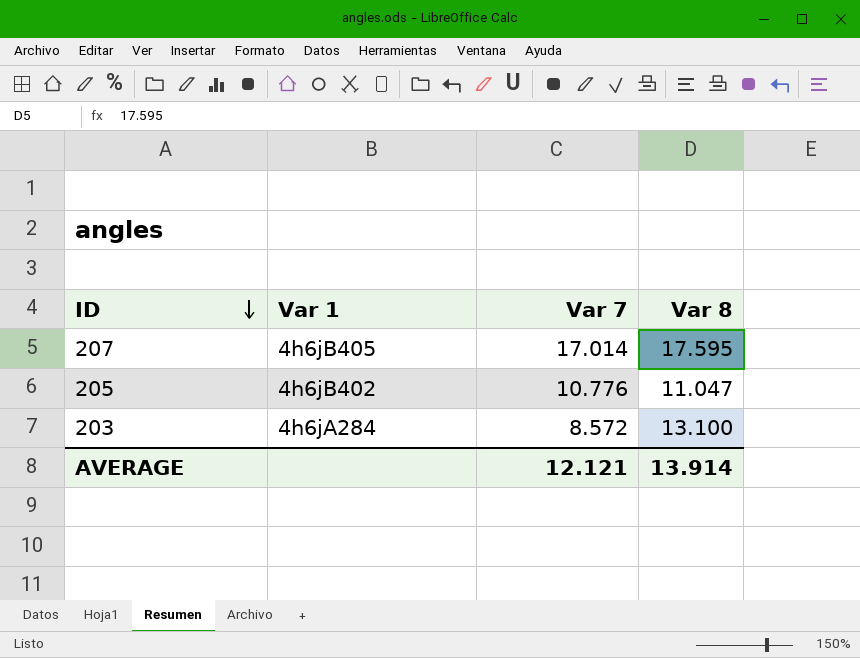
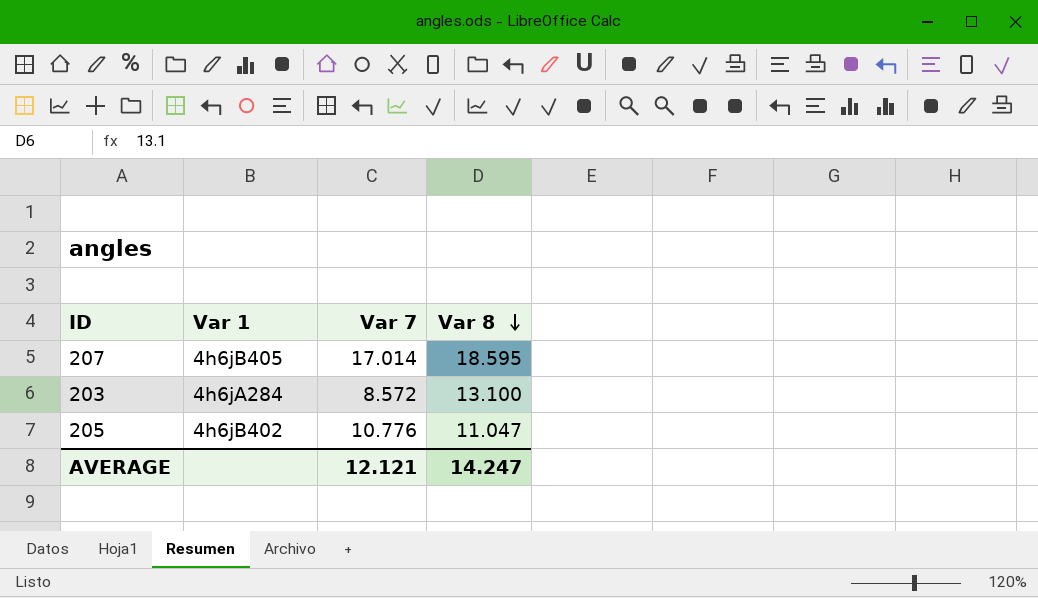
row order: ID descending -> Var 8 descending
207 | Var 8: 17.595 -> 18.595
AVERAGE | Var 8: 13.914 -> 14.247

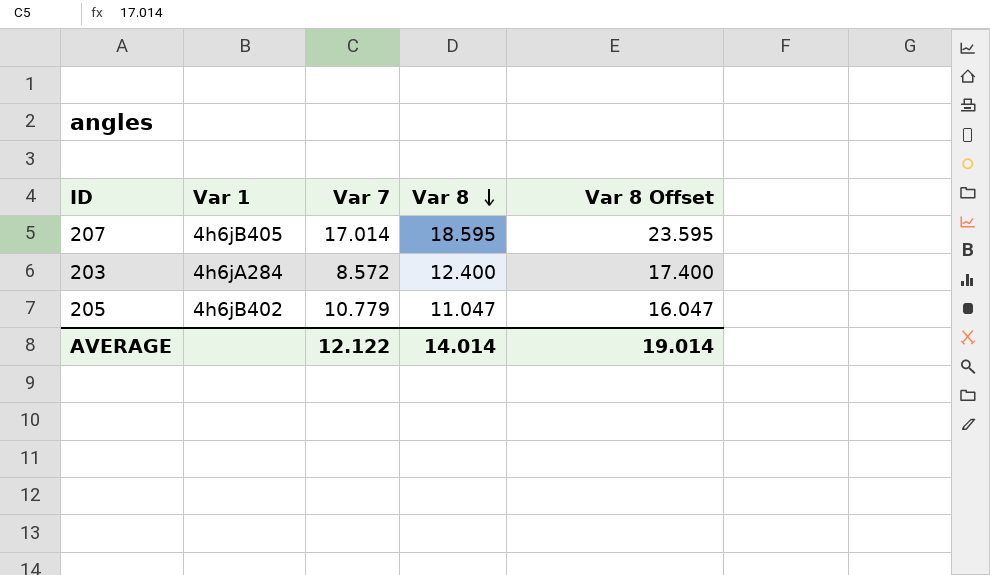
column Var 8 Offset | formula: none -> [Var 8] + 5
203 | Var 8: 13.100 -> 12.400
205 | Var 7: 10.776 -> 10.779
AVERAGE | Var 7: 12.121 -> 12.122
AVERAGE | Var 8: 14.247 -> 14.014

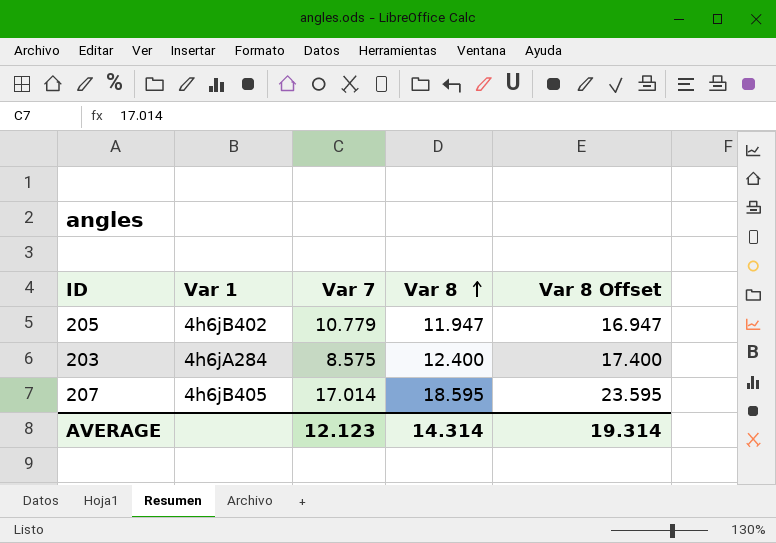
row order: Var 8 descending -> Var 8 ascending
205 | Var 8: 11.047 -> 11.947
205 | Var 8 Offset: 16.047 -> 16.947
203 | Var 7: 8.572 -> 8.575
AVERAGE | Var 7: 12.122 -> 12.123
AVERAGE | Var 8: 14.014 -> 14.314
AVERAGE | Var 8 Offset: 19.014 -> 19.314

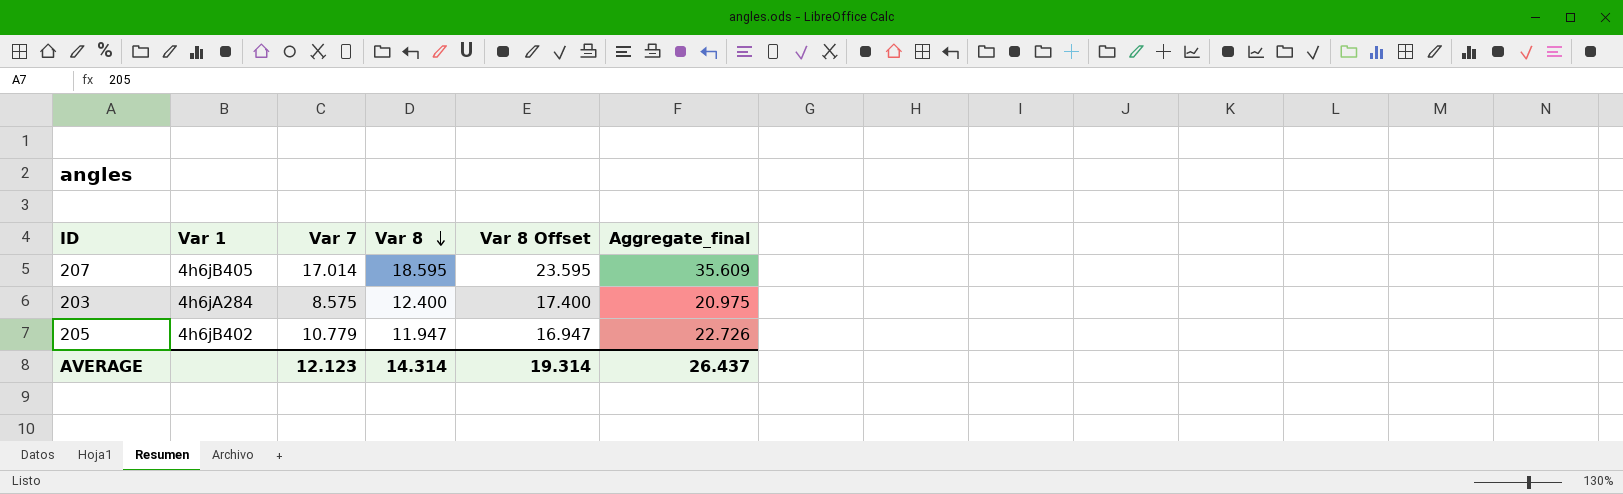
row order: Var 8 ascending -> Var 8 descending
column Aggregate_final | formula: none -> [Var 7] + [Var 8]

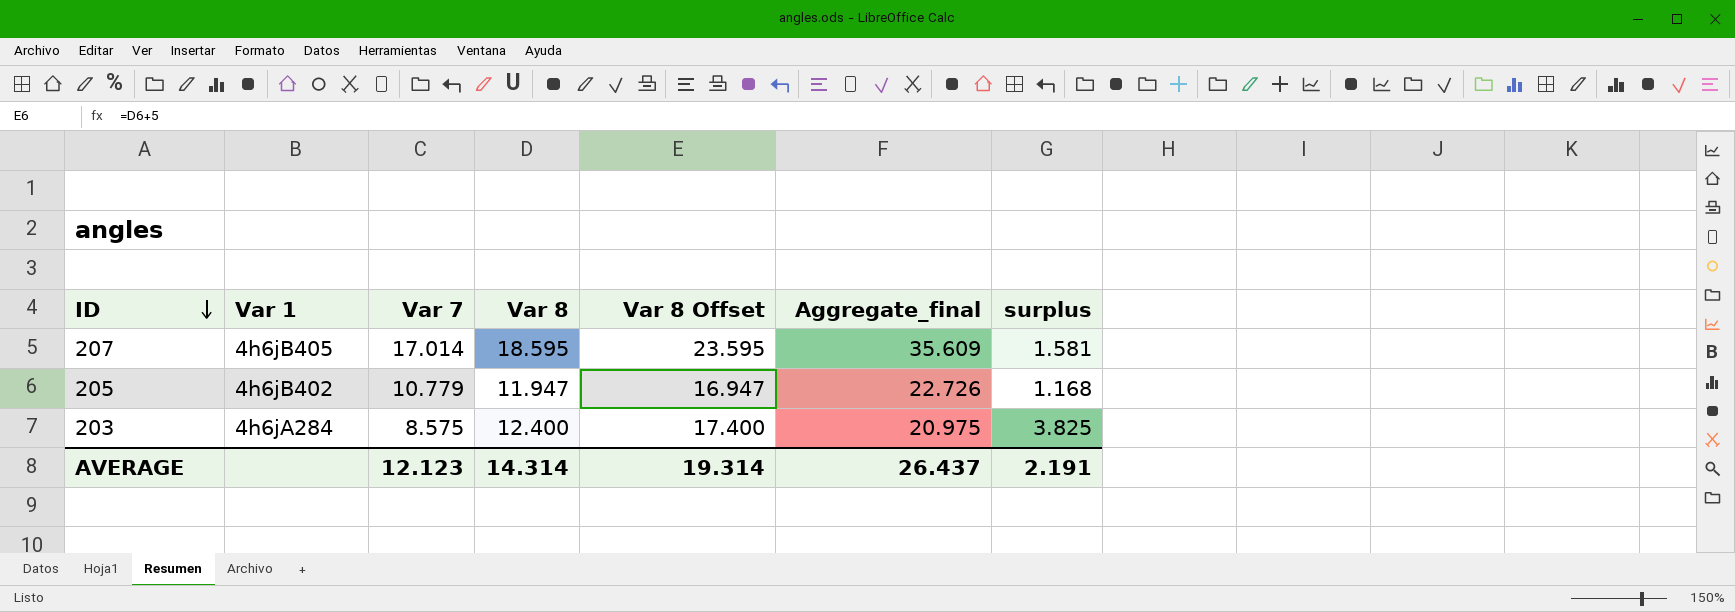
row order: Var 8 descending -> ID descending
column surplus | formula: none -> [Var 8] - [Var 7]

